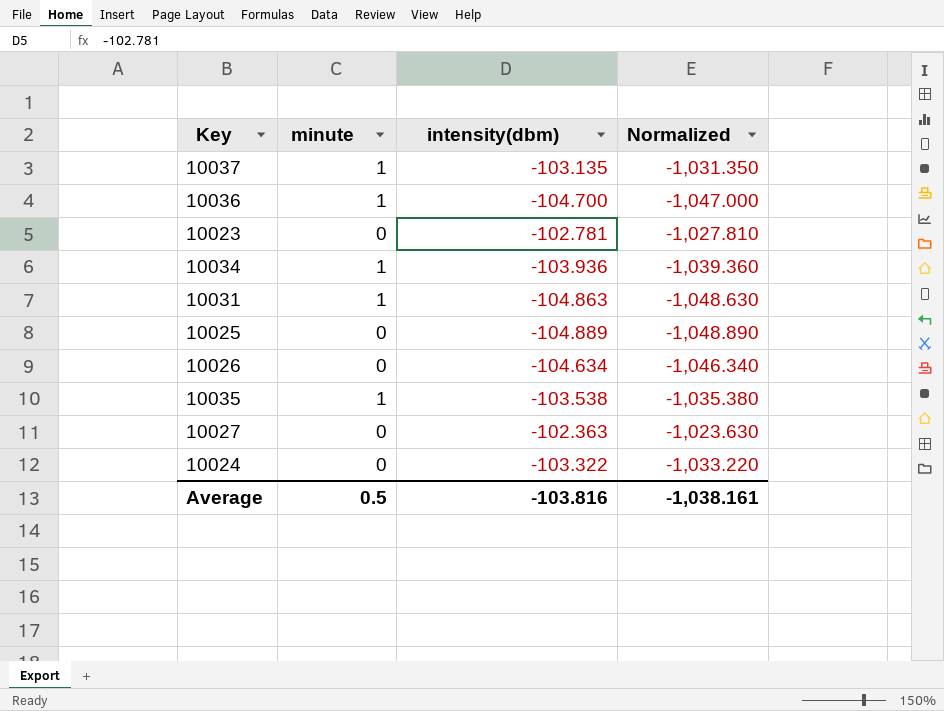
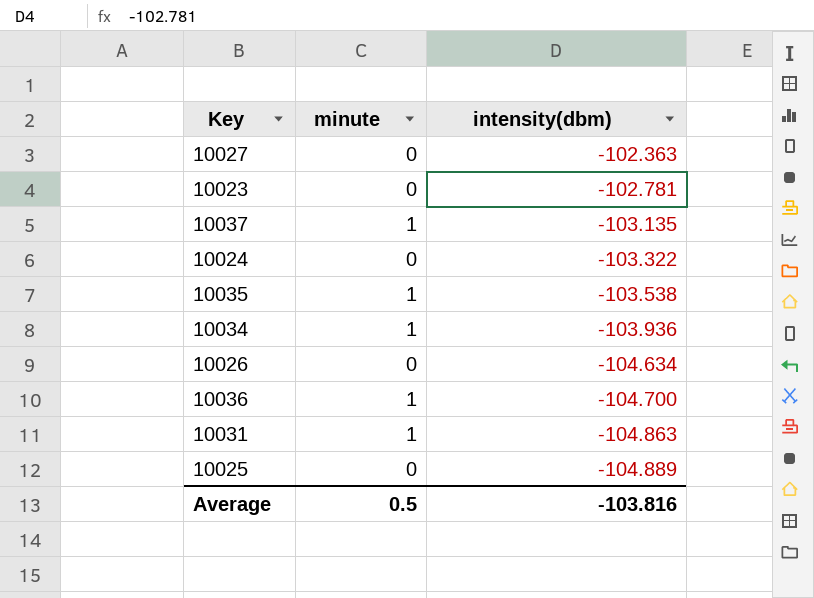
row order: none -> intensity(dbm) descending
column Normalized | formula: [intensity(dbm)] * 10 -> none

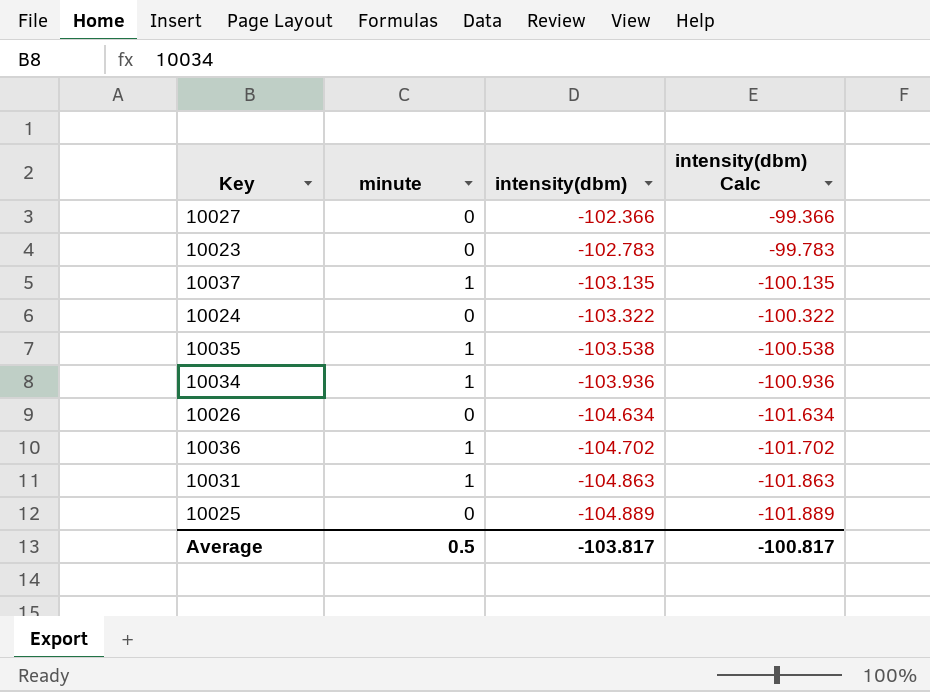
column intensity(dbm) Calc | formula: none -> [intensity(dbm)] + 3
10027 | intensity(dbm): -102.363 -> -102.366
10023 | intensity(dbm): -102.781 -> -102.783
10036 | intensity(dbm): -104.700 -> -104.702
Average | intensity(dbm): -103.816 -> -103.817

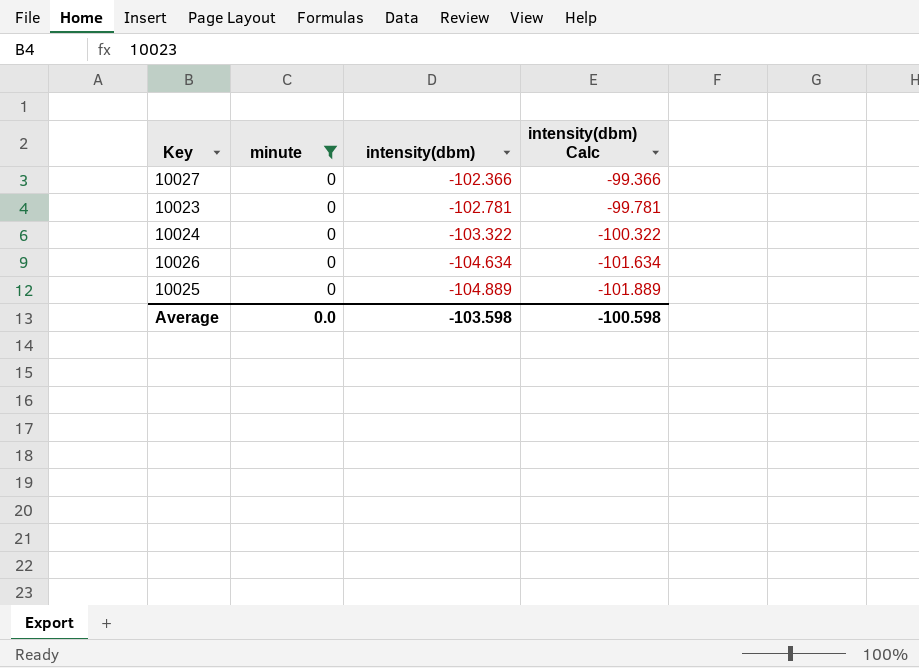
filter: none -> minute = 0
10023 | intensity(dbm): -102.783 -> -102.781
10023 | intensity(dbm) Calc: -99.783 -> -99.781
Average | minute: 0.5 -> 0.0
Average | intensity(dbm): -103.817 -> -103.598
Average | intensity(dbm) Calc: -100.817 -> -100.598

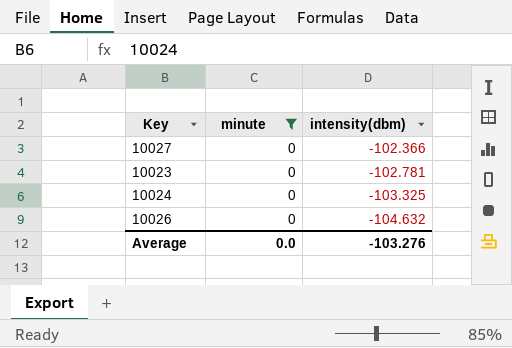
column intensity(dbm) Calc | formula: [intensity(dbm)] + 3 -> none
row 10025: 0 | -104.889 | -101.889 -> none
10024 | intensity(dbm): -103.322 -> -103.325
10026 | intensity(dbm): -104.634 -> -104.632
Average | intensity(dbm): -103.598 -> -103.276

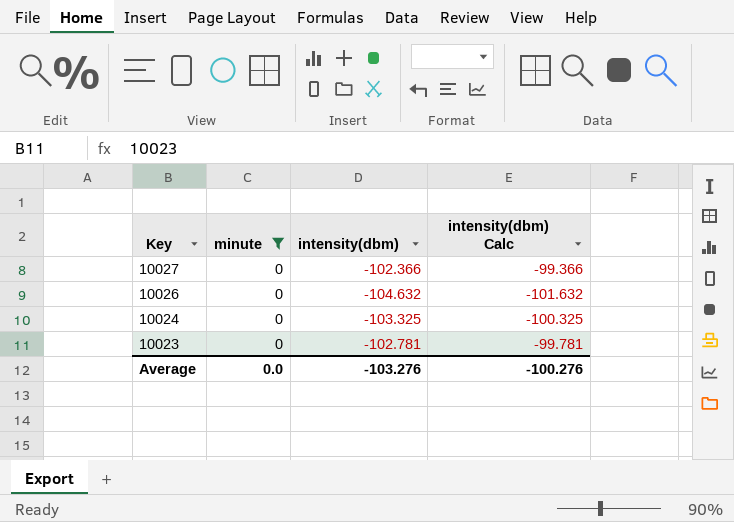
row order: intensity(dbm) descending -> Key descending
column intensity(dbm) Calc | formula: none -> [intensity(dbm)] + 3

